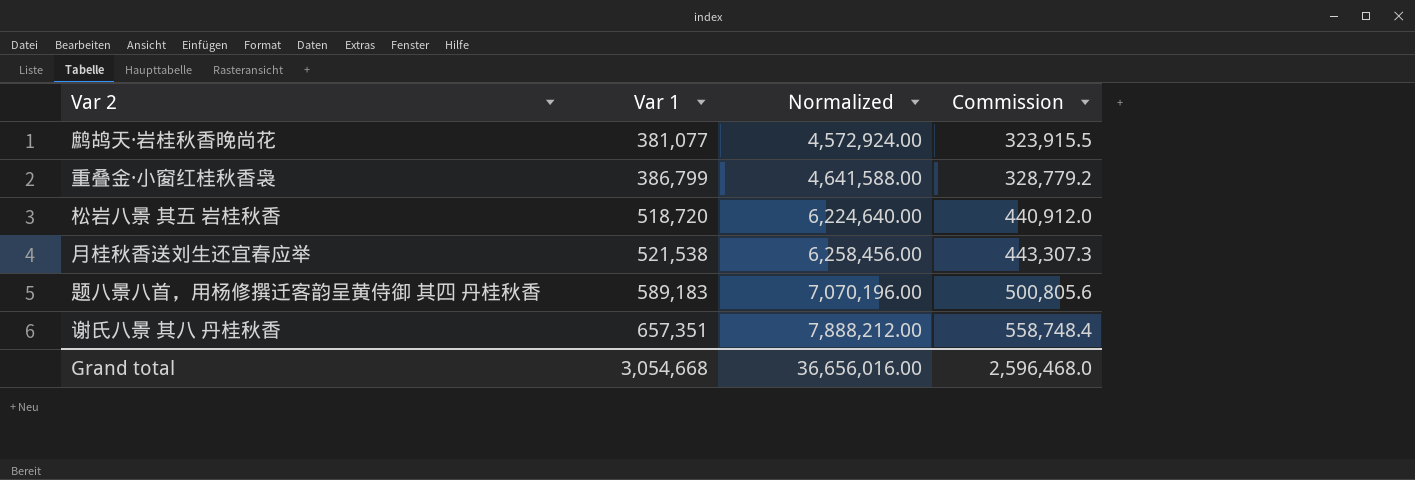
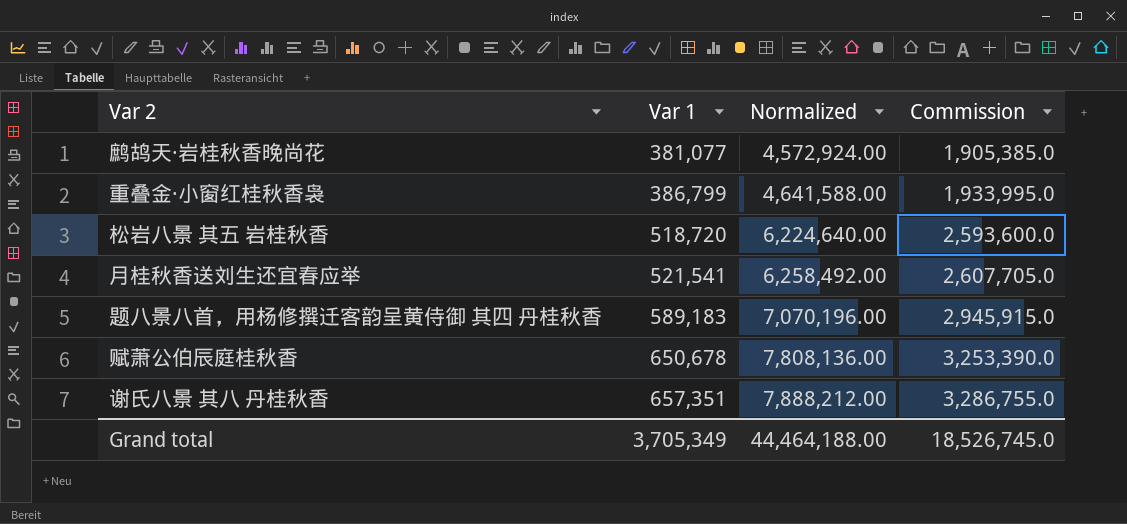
column Commission | formula: [Var 1] * 0.85 -> [Var 1] * 5
月桂秋香送刘生还宜春应举 | Var 1: 521,538 -> 521,541
月桂秋香送刘生还宜春应举 | Normalized: 6,258,456.00 -> 6,258,492.00
row 赋萧公伯辰庭桂秋香: none -> 650,678 | 7,808,136.00 | 3,253,390.0
Grand total | Var 1: 3,054,668 -> 3,705,349
Grand total | Normalized: 36,656,016.00 -> 44,464,188.00
Grand total | Commission: 2,596,468.0 -> 18,526,745.0

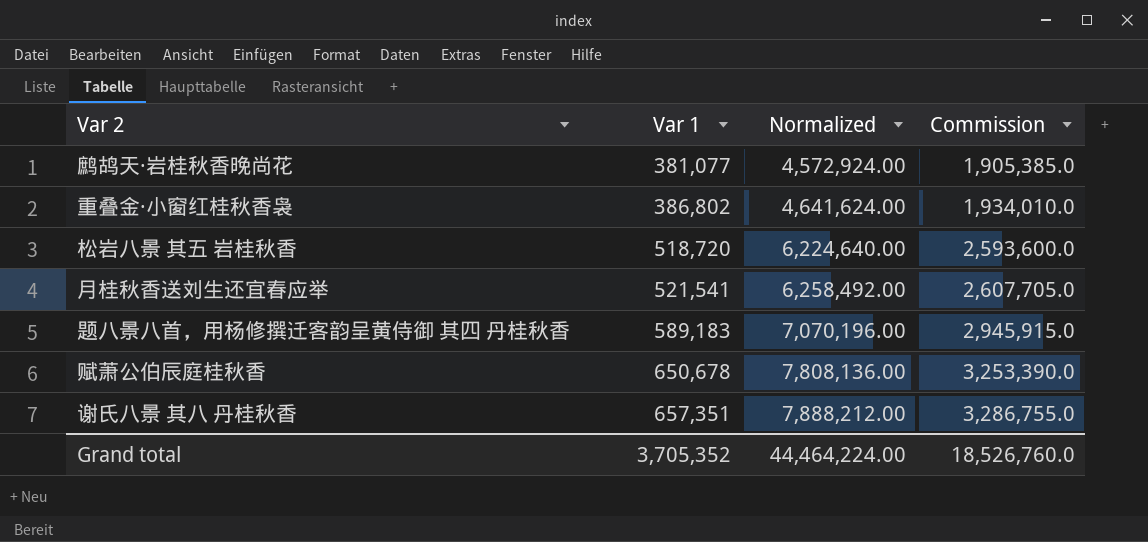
重叠金·小窗红桂秋香袅 | Var 1: 386,799 -> 386,802
重叠金·小窗红桂秋香袅 | Normalized: 4,641,588.00 -> 4,641,624.00
重叠金·小窗红桂秋香袅 | Commission: 1,933,995.0 -> 1,934,010.0
Grand total | Var 1: 3,705,349 -> 3,705,352
Grand total | Normalized: 44,464,188.00 -> 44,464,224.00
Grand total | Commission: 18,526,745.0 -> 18,526,760.0

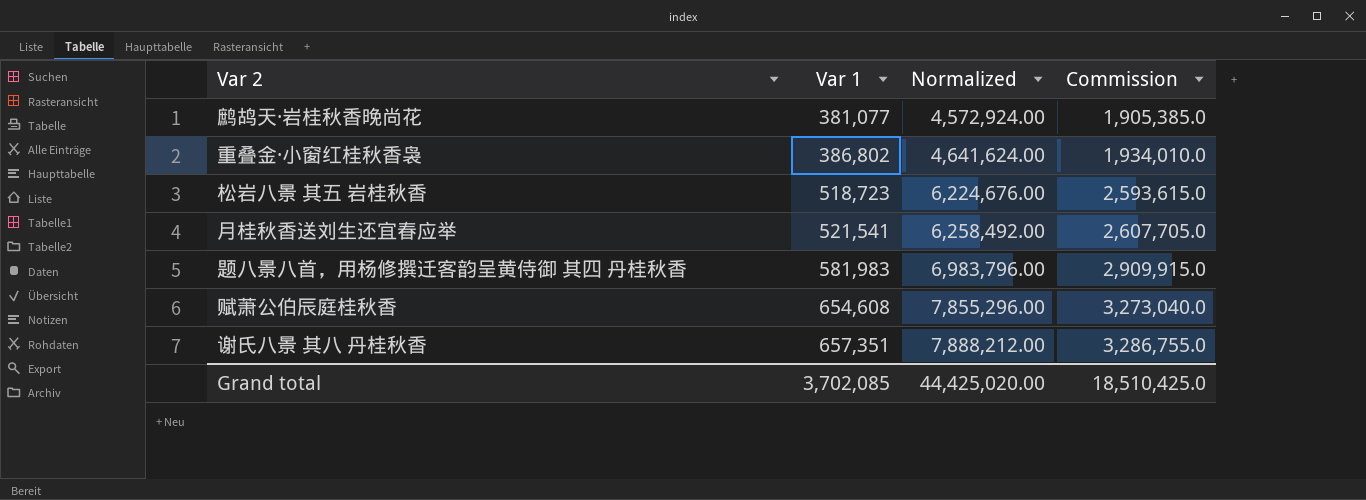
松岩八景 其五 岩桂秋香 | Var 1: 518,720 -> 518,723
松岩八景 其五 岩桂秋香 | Normalized: 6,224,640.00 -> 6,224,676.00
松岩八景 其五 岩桂秋香 | Commission: 2,593,600.0 -> 2,593,615.0
题八景八首，用杨修撰迁客韵呈黄侍御 其四 丹桂秋香 | Var 1: 589,183 -> 581,983
题八景八首，用杨修撰迁客韵呈黄侍御 其四 丹桂秋香 | Normalized: 7,070,196.00 -> 6,983,796.00
题八景八首，用杨修撰迁客韵呈黄侍御 其四 丹桂秋香 | Commission: 2,945,915.0 -> 2,909,915.0
赋萧公伯辰庭桂秋香 | Var 1: 650,678 -> 654,608
赋萧公伯辰庭桂秋香 | Normalized: 7,808,136.00 -> 7,855,296.00
赋萧公伯辰庭桂秋香 | Commission: 3,253,390.0 -> 3,273,040.0
Grand total | Var 1: 3,705,352 -> 3,702,085
Grand total | Normalized: 44,464,224.00 -> 44,425,020.00
Grand total | Commission: 18,526,760.0 -> 18,510,425.0

